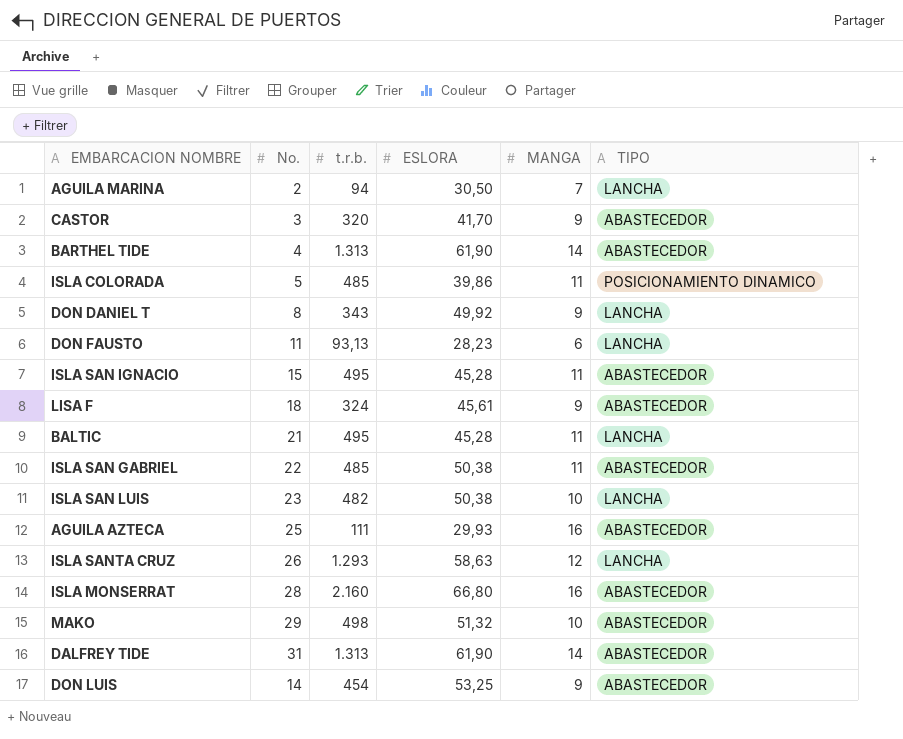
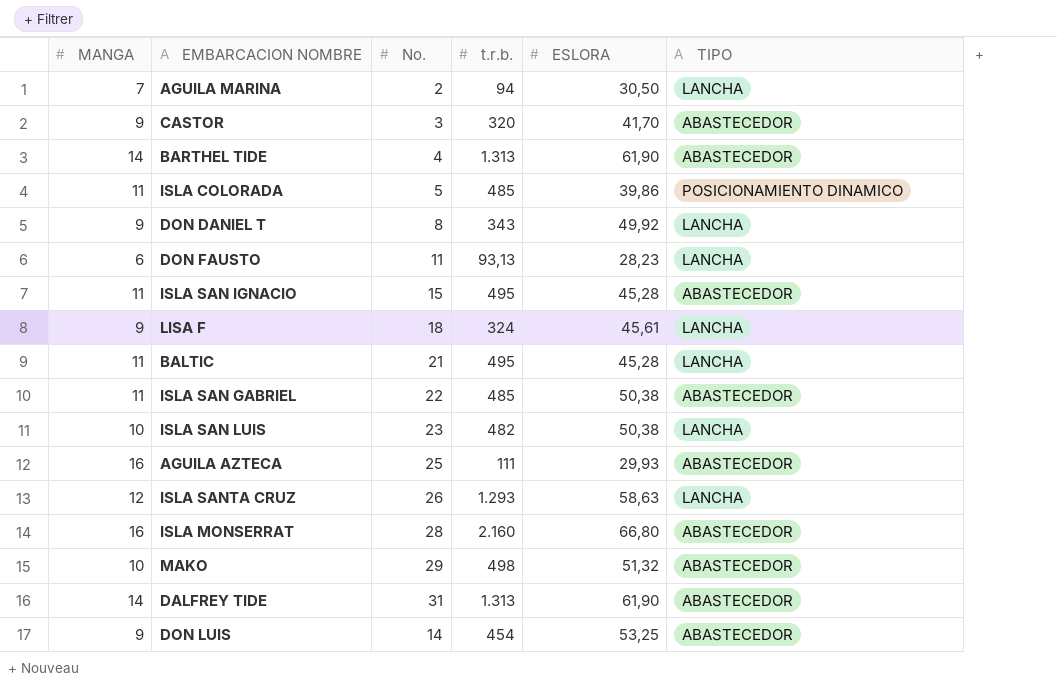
column MANGA | position: 5 -> 1
LISA F | TIPO: ABASTECEDOR -> LANCHA

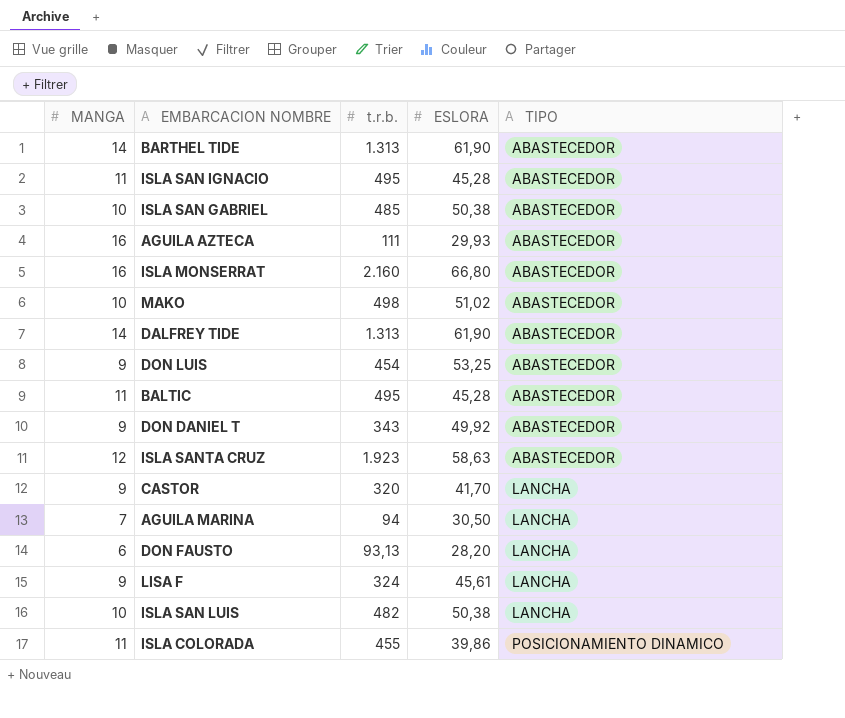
row order: none -> TIPO ascending
column No. | position: 3 -> none
ISLA SAN GABRIEL | MANGA: 11 -> 10
MAKO | ESLORA: 51,32 -> 51,02
BALTIC | TIPO: LANCHA -> ABASTECEDOR
DON DANIEL T | TIPO: LANCHA -> ABASTECEDOR
ISLA SANTA CRUZ | t.r.b.: 1.293 -> 1.923
ISLA SANTA CRUZ | TIPO: LANCHA -> ABASTECEDOR
CASTOR | TIPO: ABASTECEDOR -> LANCHA
DON FAUSTO | ESLORA: 28,23 -> 28,20
ISLA COLORADA | t.r.b.: 485 -> 455

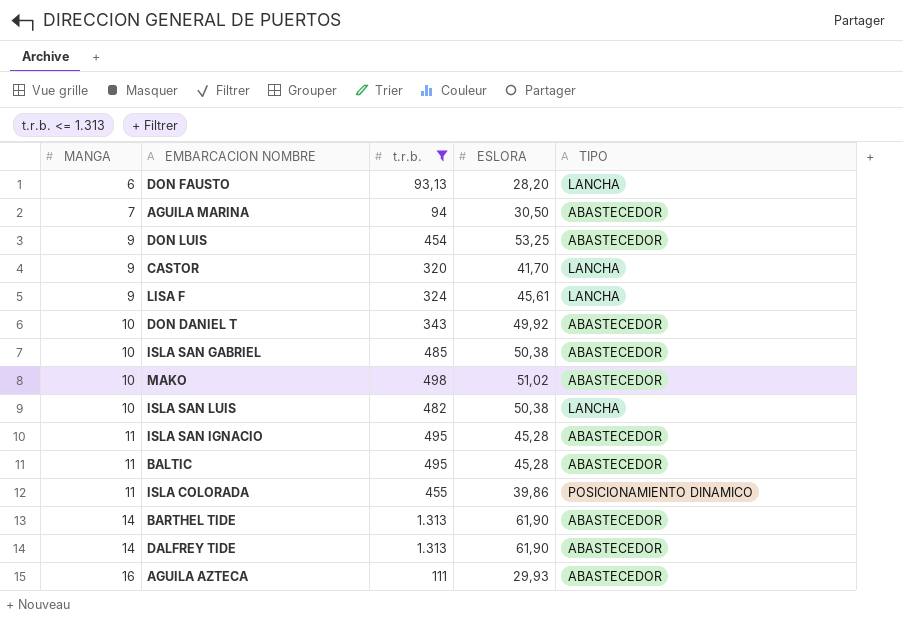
filter: none -> t.r.b. <= 1.313
row order: TIPO ascending -> MANGA ascending
AGUILA MARINA | TIPO: LANCHA -> ABASTECEDOR
DON DANIEL T | MANGA: 9 -> 10

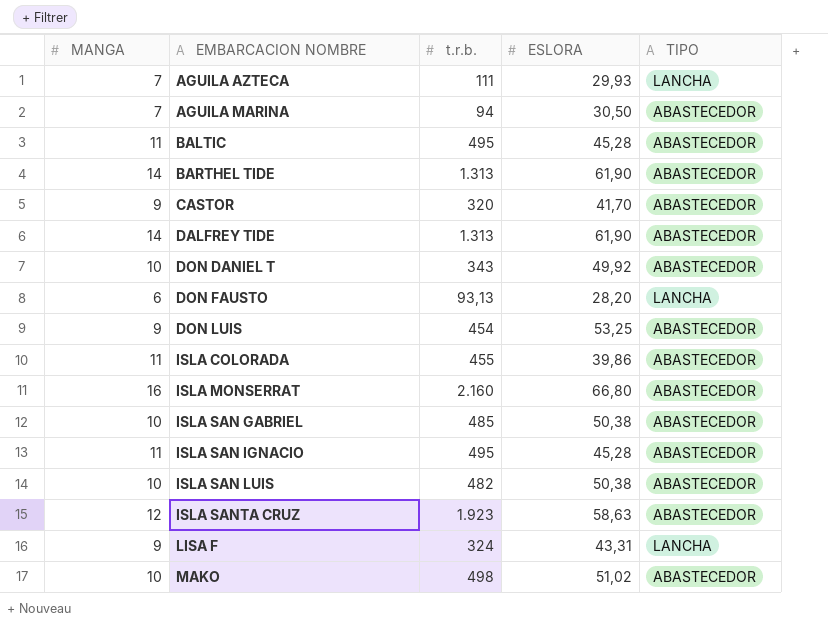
filter: t.r.b. <= 1.313 -> none
row order: MANGA ascending -> EMBARCACION NOMBRE ascending
AGUILA AZTECA | MANGA: 16 -> 7
AGUILA AZTECA | TIPO: ABASTECEDOR -> LANCHA
CASTOR | TIPO: LANCHA -> ABASTECEDOR
ISLA COLORADA | TIPO: POSICIONAMIENTO DINAMICO -> ABASTECEDOR
ISLA SAN LUIS | TIPO: LANCHA -> ABASTECEDOR
LISA F | ESLORA: 45,61 -> 43,31

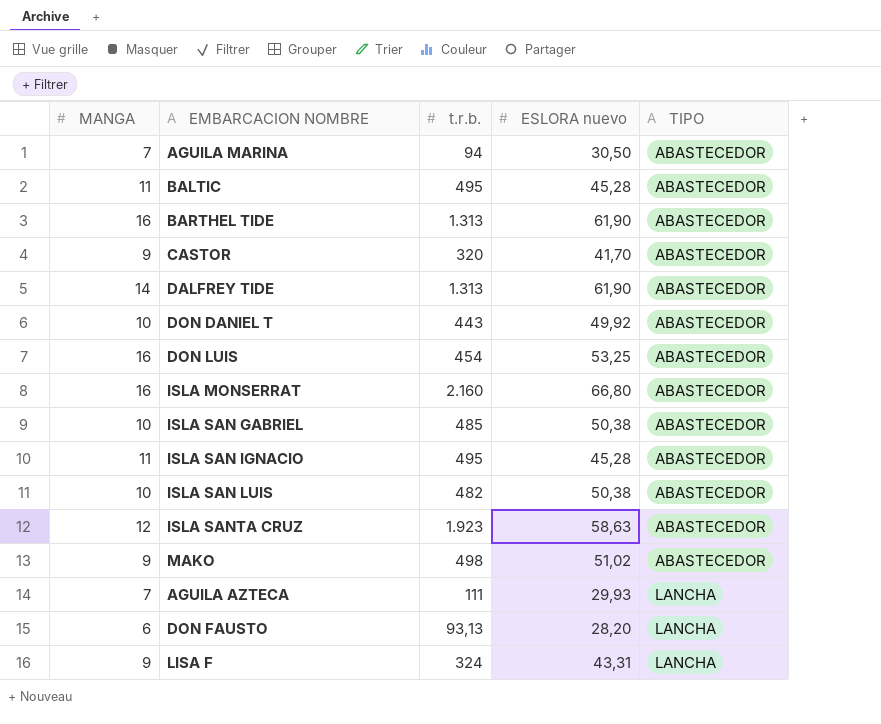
row order: EMBARCACION NOMBRE ascending -> TIPO ascending
column name: ESLORA -> ESLORA nuevo
row ISLA COLORADA: 11 | 455 | 39,86 | ABASTECEDOR -> none
BARTHEL TIDE | MANGA: 14 -> 16
DON DANIEL T | t.r.b.: 343 -> 443
DON LUIS | MANGA: 9 -> 16
MAKO | MANGA: 10 -> 9

